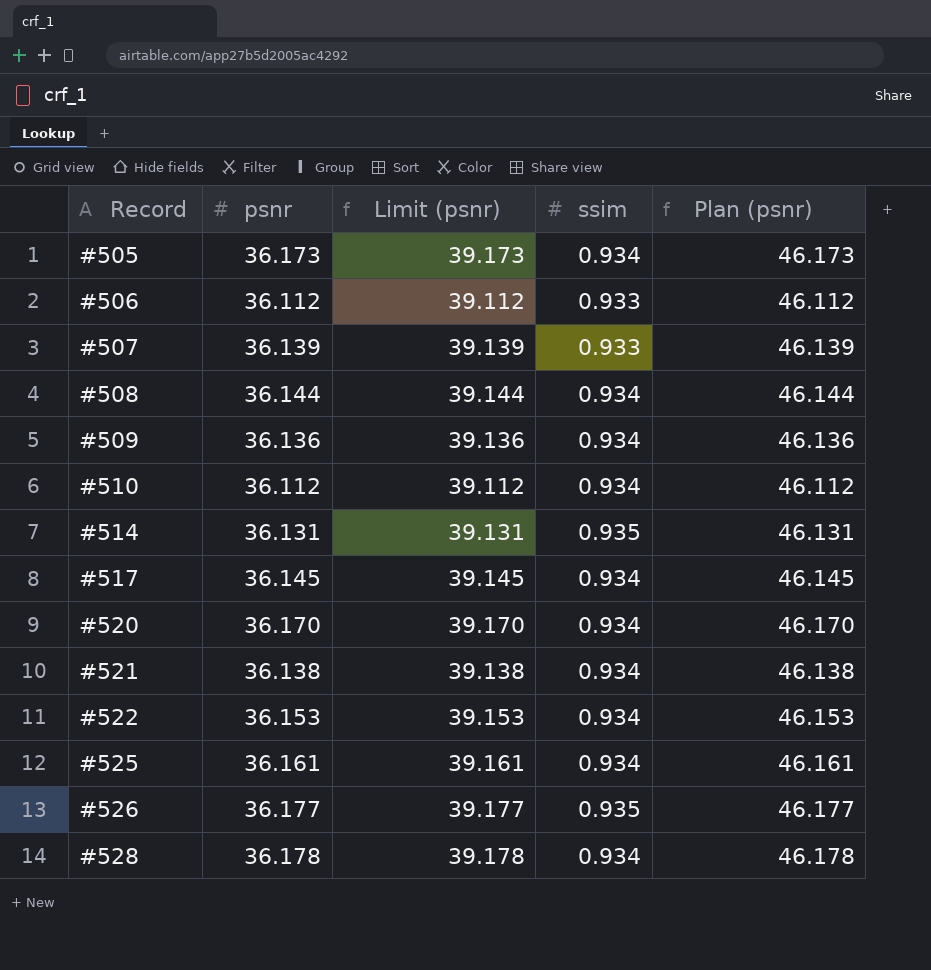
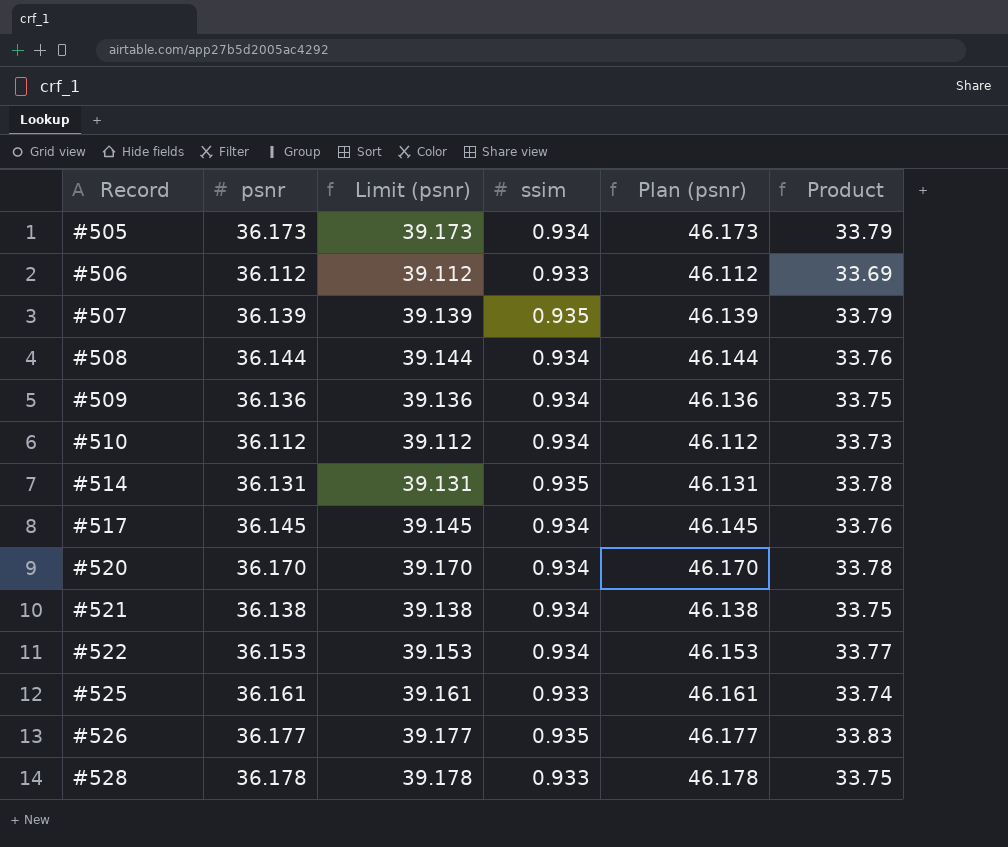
column Product | formula: none -> [psnr] * [ssim]
#507 | ssim: 0.933 -> 0.935
#525 | ssim: 0.934 -> 0.933
#528 | ssim: 0.934 -> 0.933

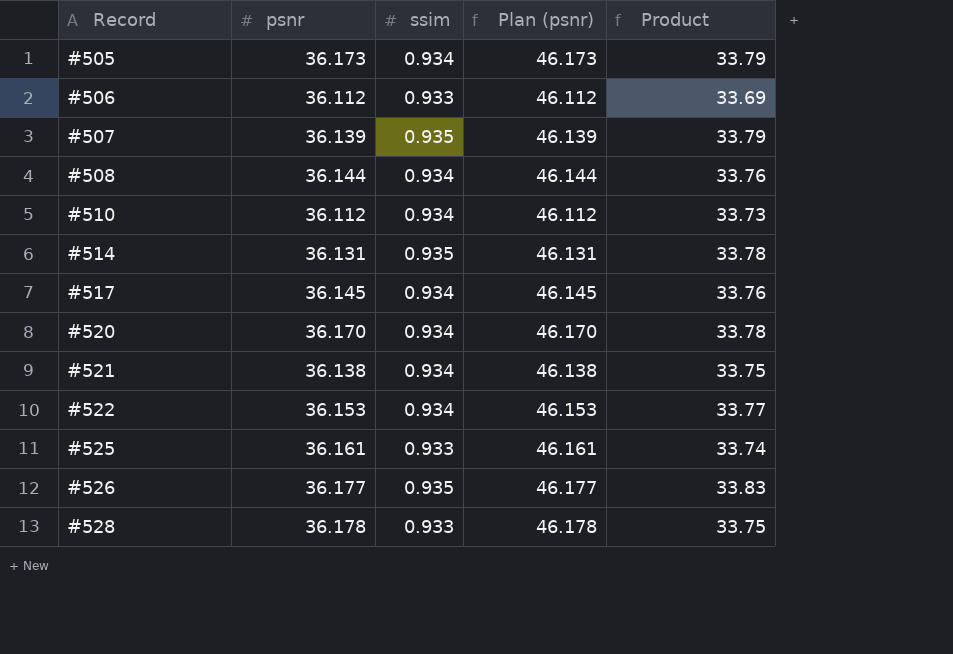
column Limit (psnr) | formula: [psnr] + 3 -> none
row #509: 36.136 | 39.136 | 0.934 | 46.136 | 33.75 -> none

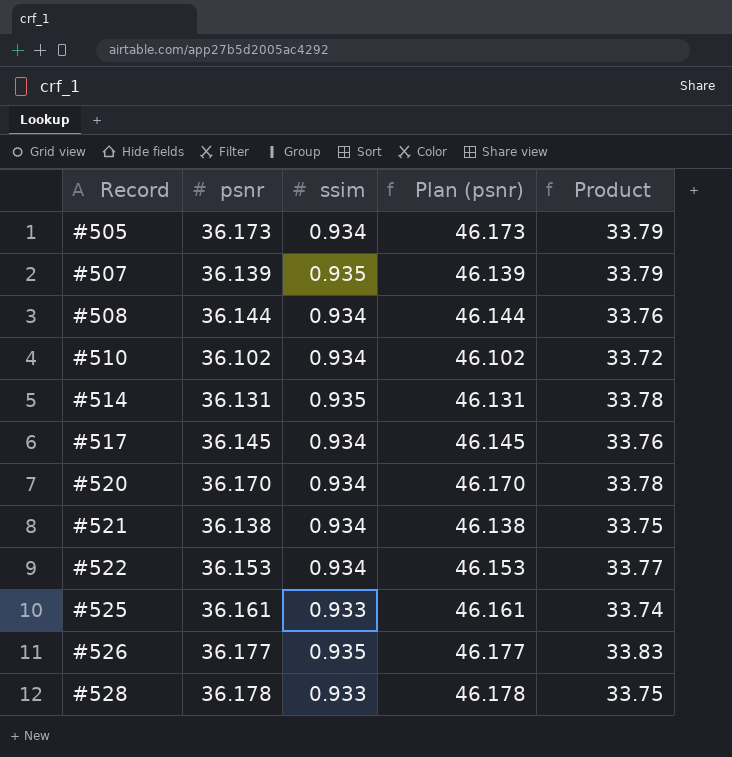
row #506: 36.112 | 0.933 | 46.112 | 33.69 -> none
#510 | psnr: 36.112 -> 36.102
#510 | Plan (psnr): 46.112 -> 46.102
#510 | Product: 33.73 -> 33.72

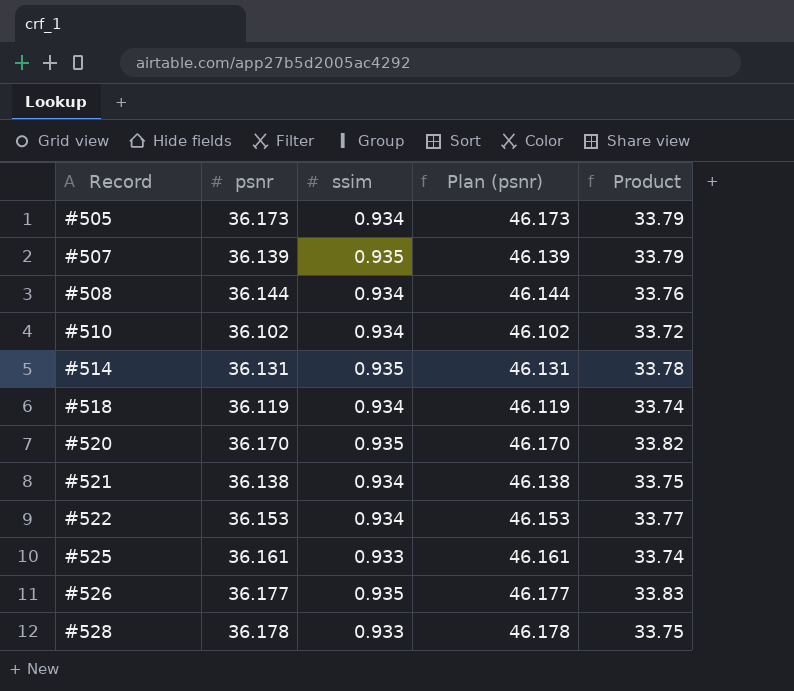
row #517: 36.145 | 0.934 | 46.145 | 33.76 -> none
row #518: none -> 36.119 | 0.934 | 46.119 | 33.74
#520 | ssim: 0.934 -> 0.935
#520 | Product: 33.78 -> 33.82

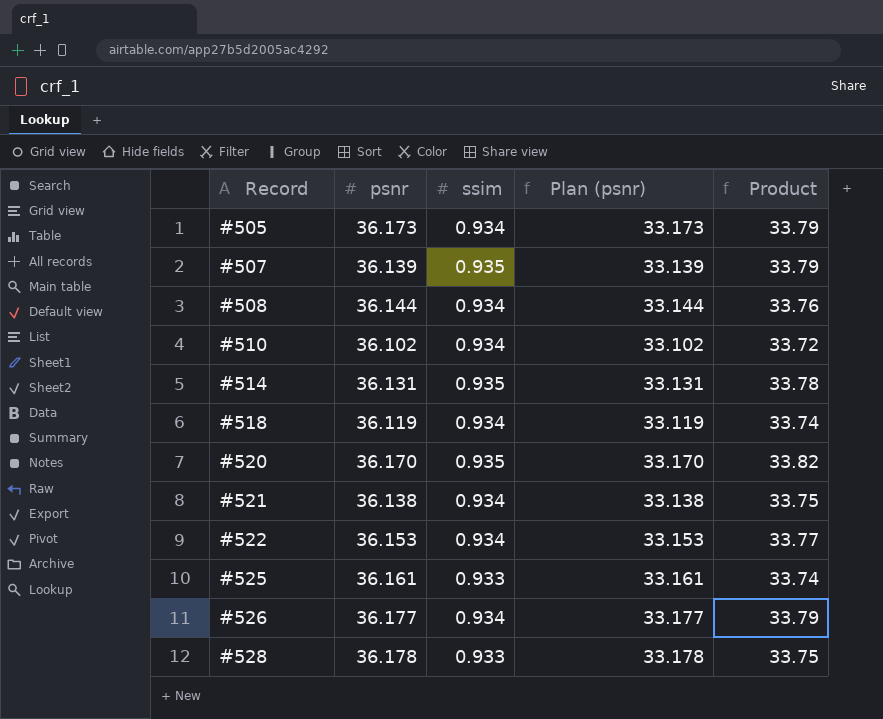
column Plan (psnr) | formula: [psnr] + 10 -> [psnr] - 3
#526 | ssim: 0.935 -> 0.934
#526 | Product: 33.83 -> 33.79

